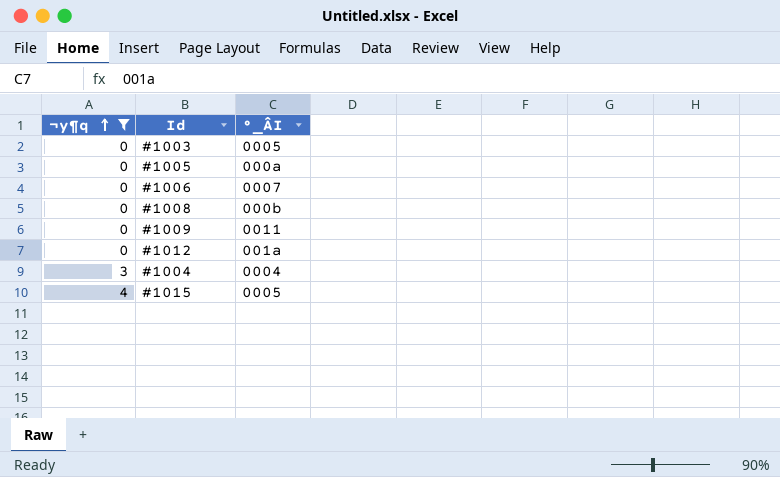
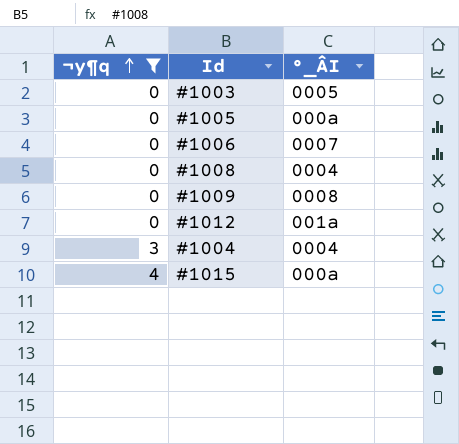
#1008 | °_ÂI: 000b -> 0004
#1009 | °_ÂI: 0011 -> 0008
#1015 | °_ÂI: 0005 -> 000a

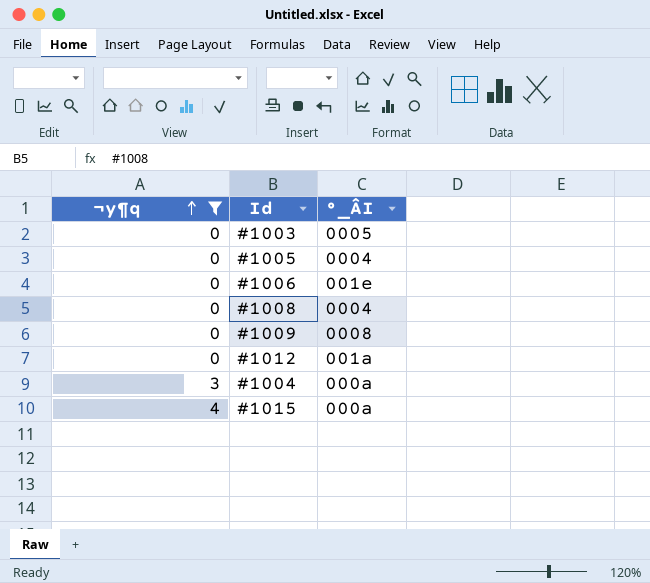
#1005 | °_ÂI: 000a -> 0004
#1006 | °_ÂI: 0007 -> 001e
#1004 | °_ÂI: 0004 -> 000a

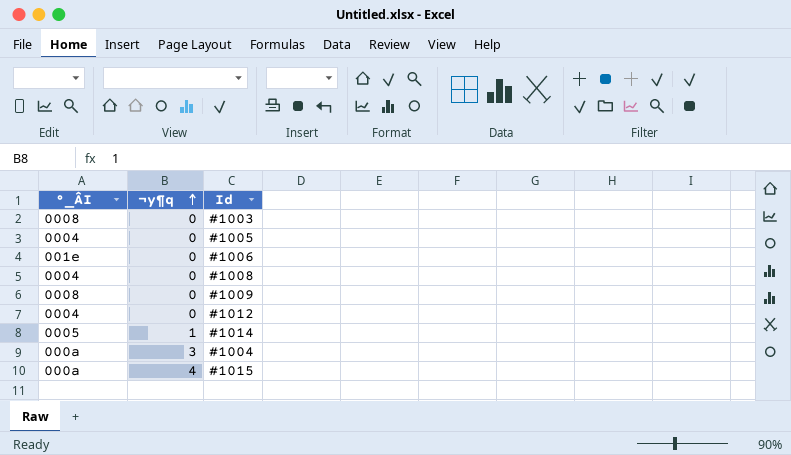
filter: ¬y¶q != 1 -> none
column °_ÂI | position: 3 -> 1
#1003 | °_ÂI: 0005 -> 0008
#1012 | °_ÂI: 001a -> 0004

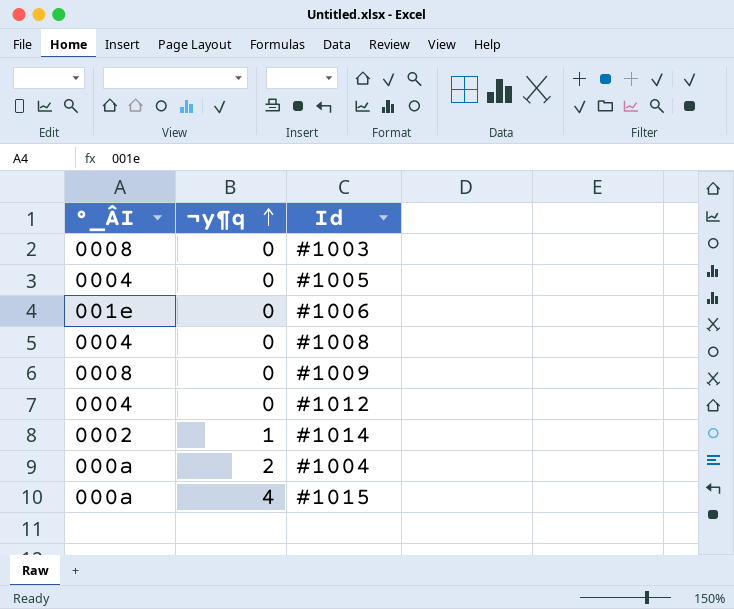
#1014 | °_ÂI: 0005 -> 0002
#1004 | ¬y¶q: 3 -> 2

